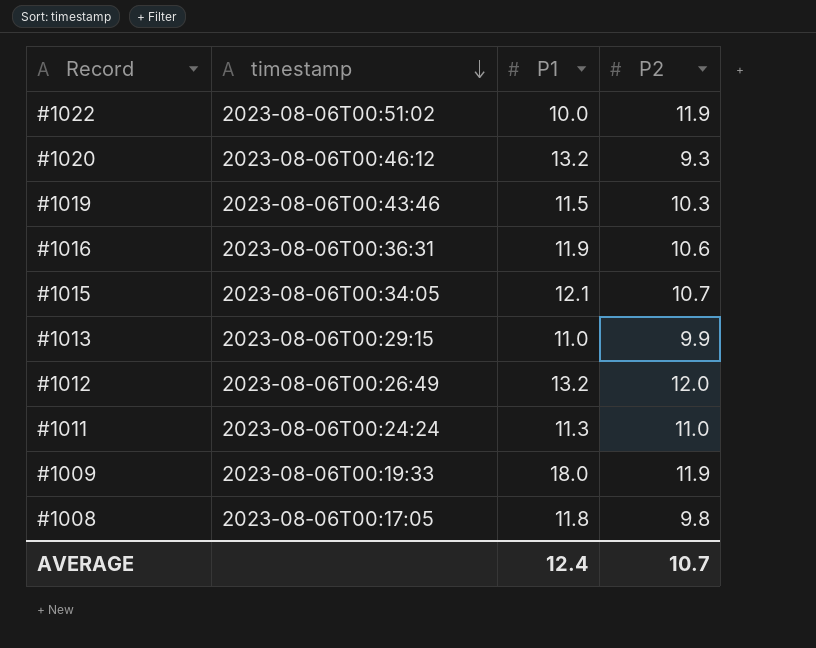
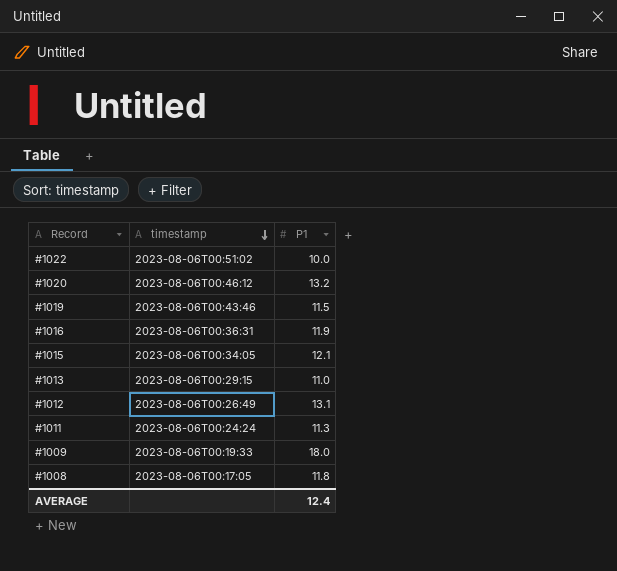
column P2 | position: 4 -> none
#1012 | P1: 13.2 -> 13.1

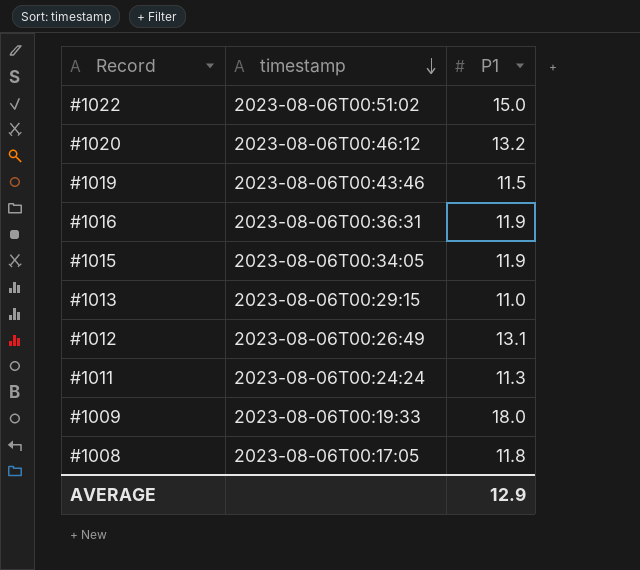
#1022 | P1: 10.0 -> 15.0
#1015 | P1: 12.1 -> 11.9
AVERAGE | P1: 12.4 -> 12.9

